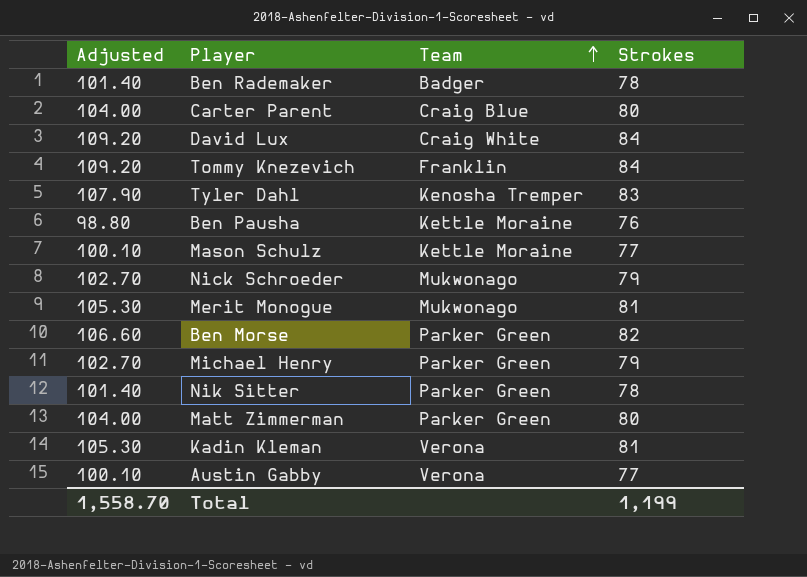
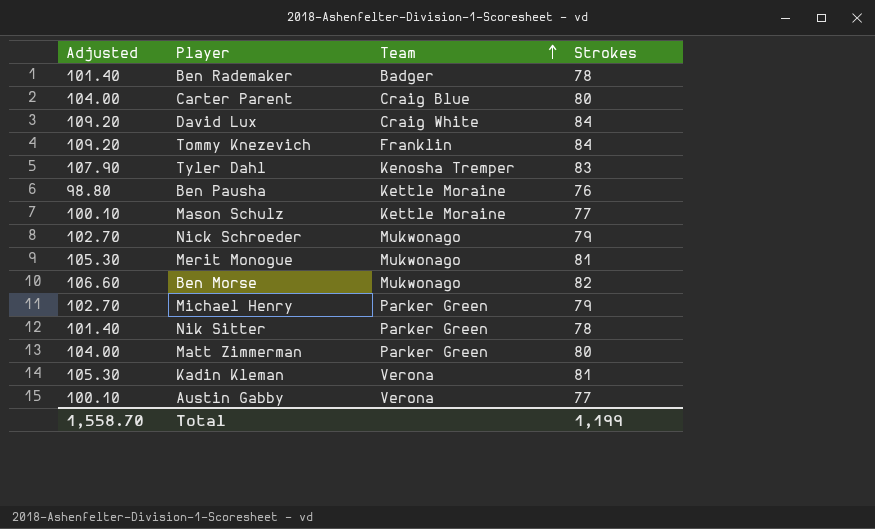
Ben Morse | Team: Parker Green -> Mukwonago

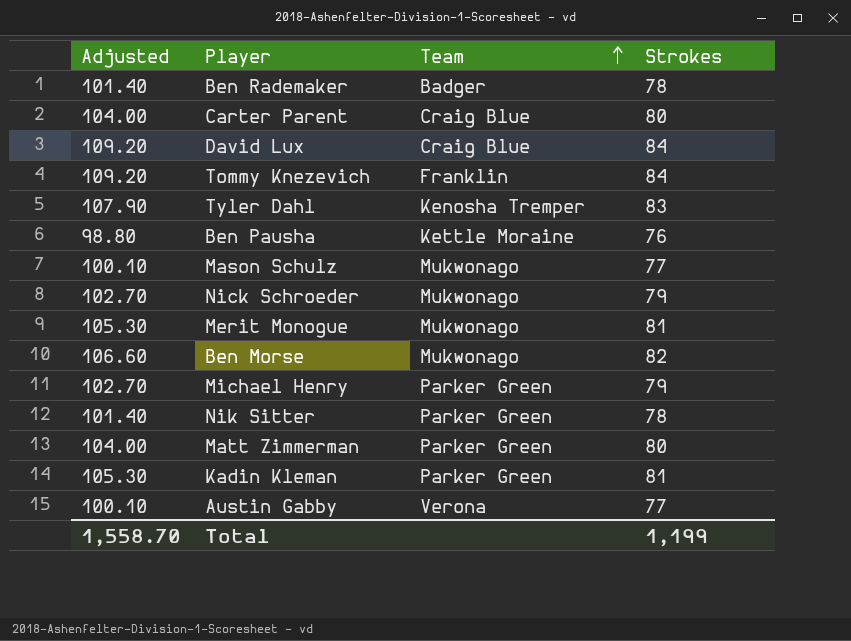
David Lux | Team: Craig White -> Craig Blue
Mason Schulz | Team: Kettle Moraine -> Mukwonago
Kadin Kleman | Team: Verona -> Parker Green

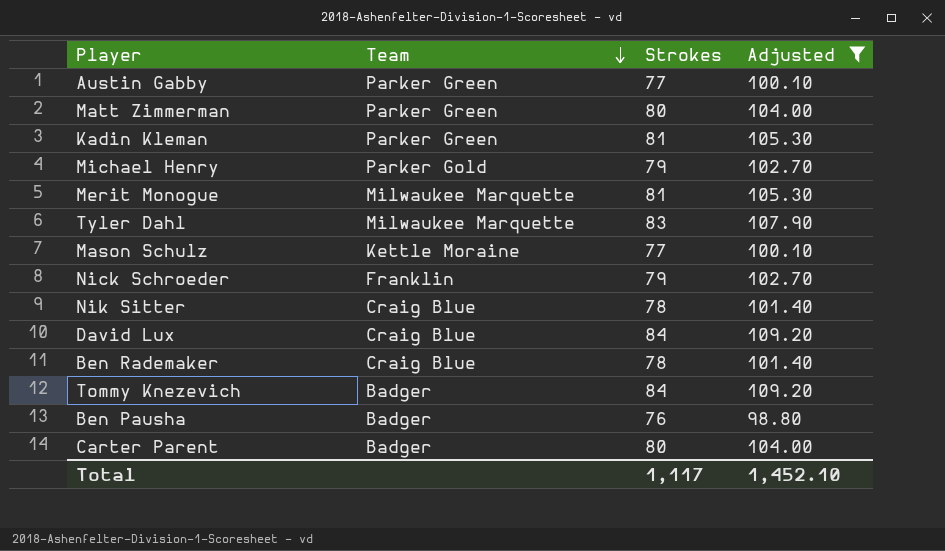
filter: none -> Adjusted != 106.60
row order: Team ascending -> Team descending
column Adjusted | position: 1 -> 4
Austin Gabby | Team: Verona -> Parker Green
Michael Henry | Team: Parker Green -> Parker Gold
Merit Monogue | Team: Mukwonago -> Milwaukee Marquette
Tyler Dahl | Team: Kenosha Tremper -> Milwaukee Marquette
Mason Schulz | Team: Mukwonago -> Kettle Moraine
Nick Schroeder | Team: Mukwonago -> Franklin
Nik Sitter | Team: Parker Green -> Craig Blue
Ben Rademaker | Team: Badger -> Craig Blue
Tommy Knezevich | Team: Franklin -> Badger
Ben Pausha | Team: Kettle Moraine -> Badger
Carter Parent | Team: Craig Blue -> Badger
Total | Strokes: 1,199 -> 1,117
Total | Adjusted: 1,558.70 -> 1,452.10

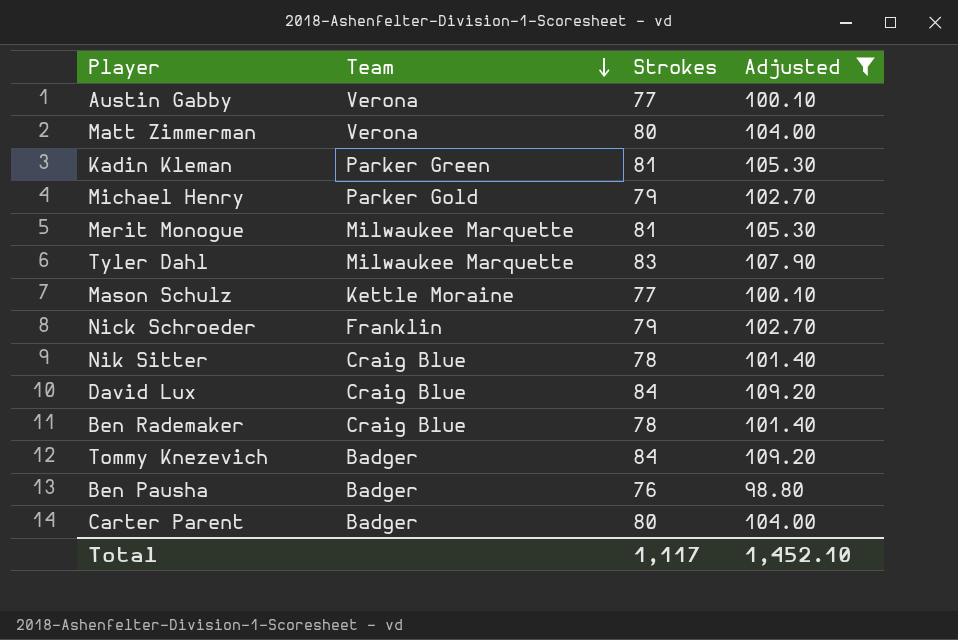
Austin Gabby | Team: Parker Green -> Verona
Matt Zimmerman | Team: Parker Green -> Verona

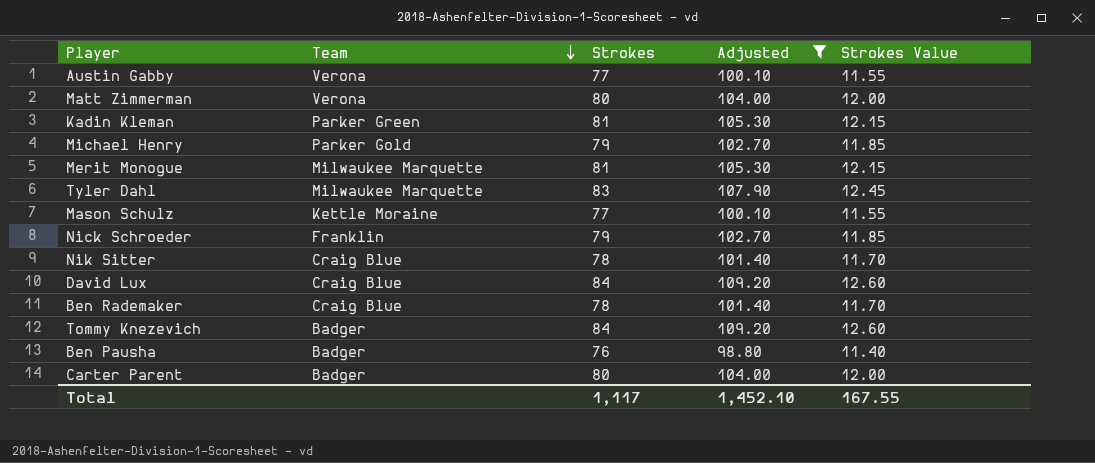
column Strokes Value | formula: none -> [Strokes] * 0.15

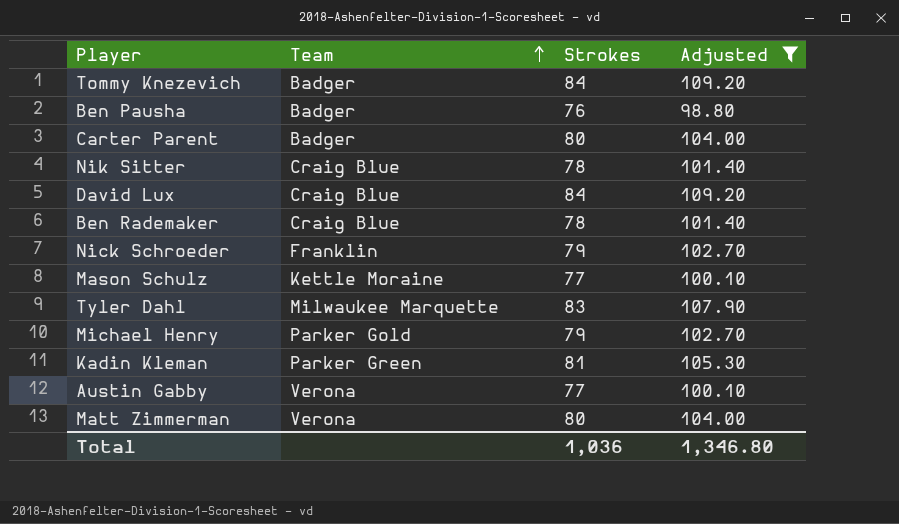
row order: Team descending -> Team ascending
column Strokes Value | formula: [Strokes] * 0.15 -> none
row Merit Monogue: Milwaukee Marquette | 81 | 105.30 | 12.15 -> none
Total | Strokes: 1,117 -> 1,036
Total | Adjusted: 1,452.10 -> 1,346.80

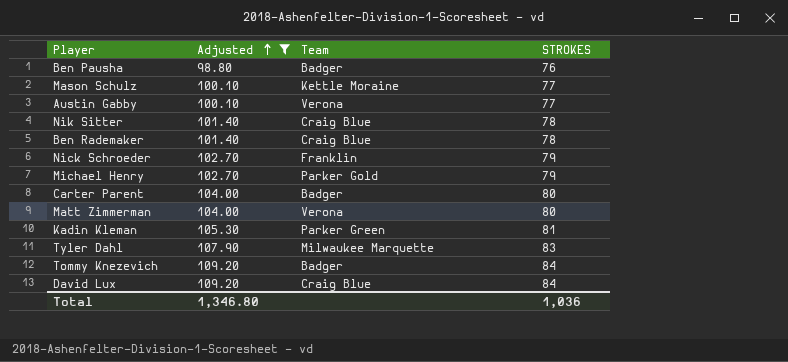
row order: Team ascending -> Adjusted ascending
column Adjusted | position: 4 -> 2
column name: Strokes -> STROKES

